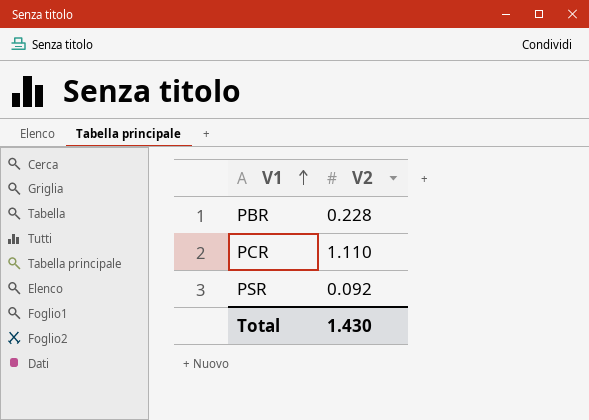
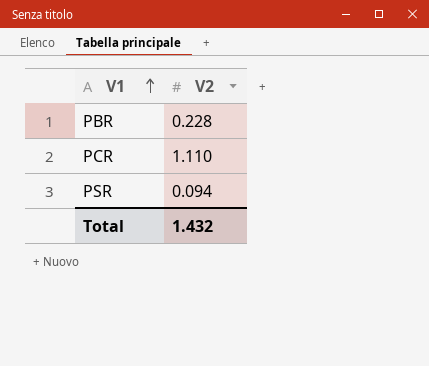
PSR | V2: 0.092 -> 0.094
Total | V2: 1.430 -> 1.432

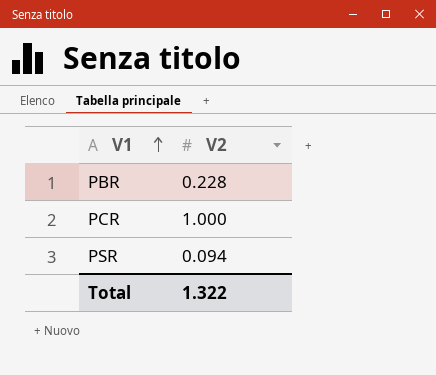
PCR | V2: 1.110 -> 1.000
Total | V2: 1.432 -> 1.322

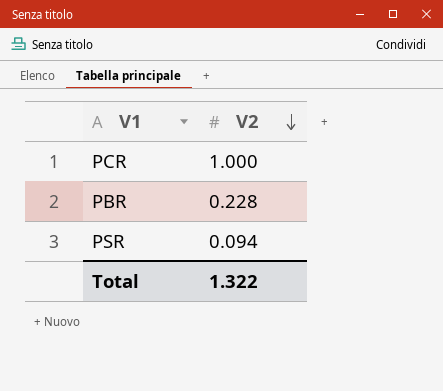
row order: V1 ascending -> V2 descending

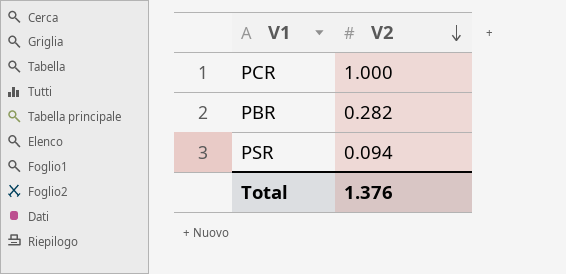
PBR | V2: 0.228 -> 0.282
Total | V2: 1.322 -> 1.376

